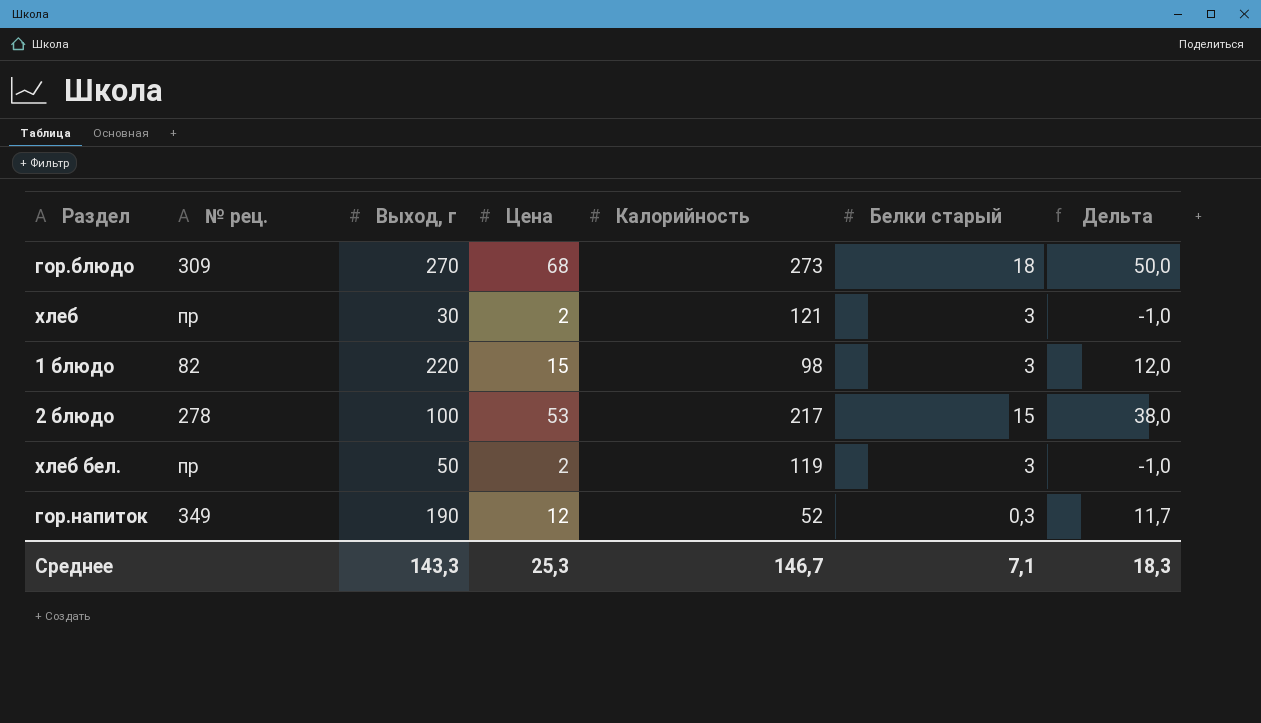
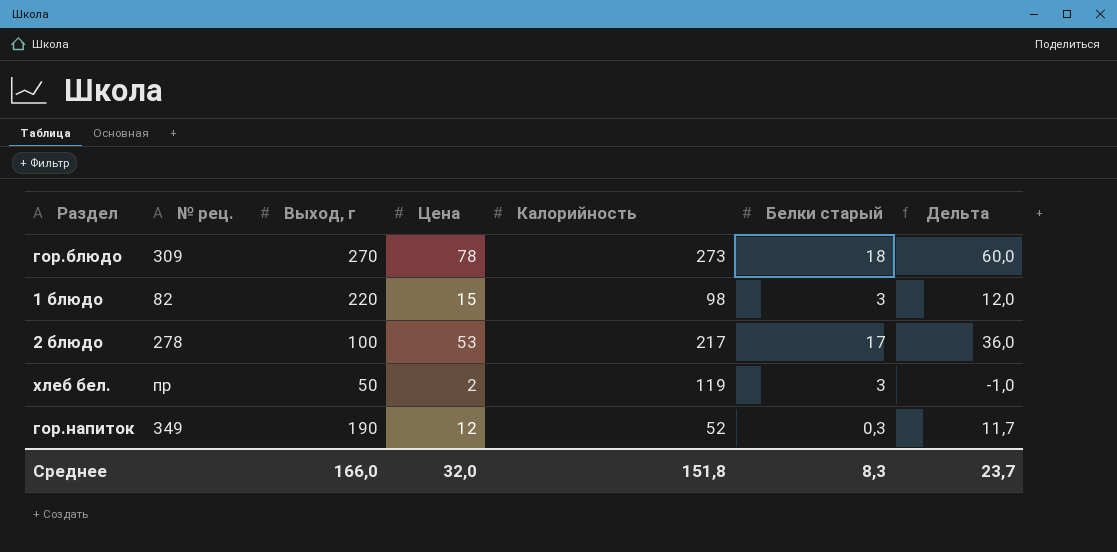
row хлеб: пр | 30 | 2 | 121 | 3 | -1,0 -> none
гор.блюдо | Цена: 68 -> 78
гор.блюдо | Дельта: 50,0 -> 60,0
2 блюдо | Белки старый: 15 -> 17
2 блюдо | Дельта: 38,0 -> 36,0
Среднее | Выход, г: 143,3 -> 166,0
Среднее | Цена: 25,3 -> 32,0
Среднее | Калорийность: 146,7 -> 151,8
Среднее | Белки старый: 7,1 -> 8,3
Среднее | Дельта: 18,3 -> 23,7

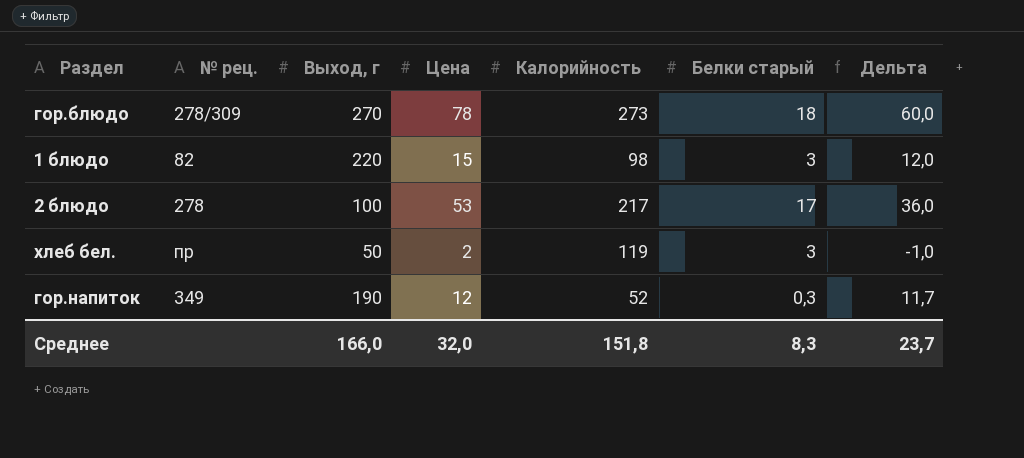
гор.блюдо | № рец.: 309 -> 278/309

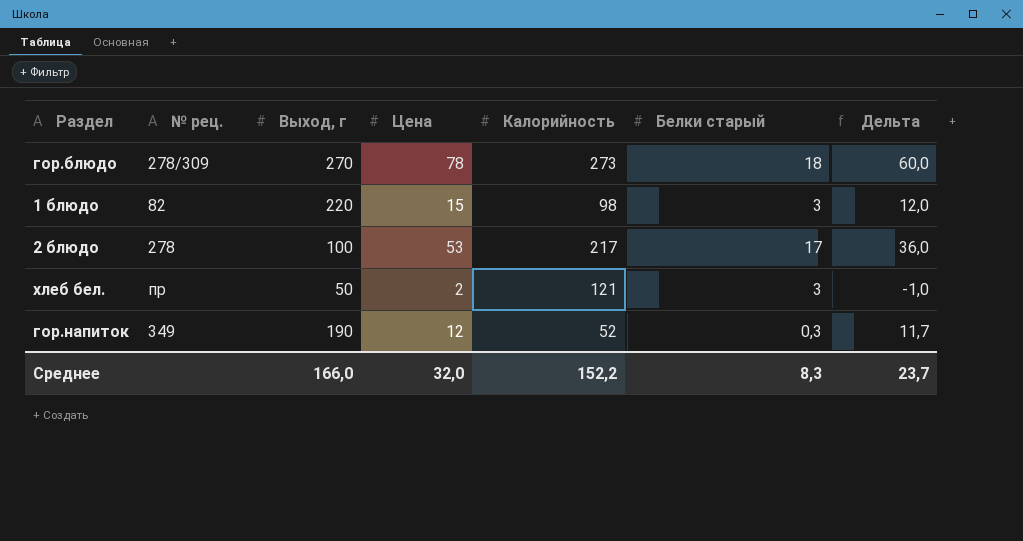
хлеб бел. | Калорийность: 119 -> 121
Среднее | Калорийность: 151,8 -> 152,2

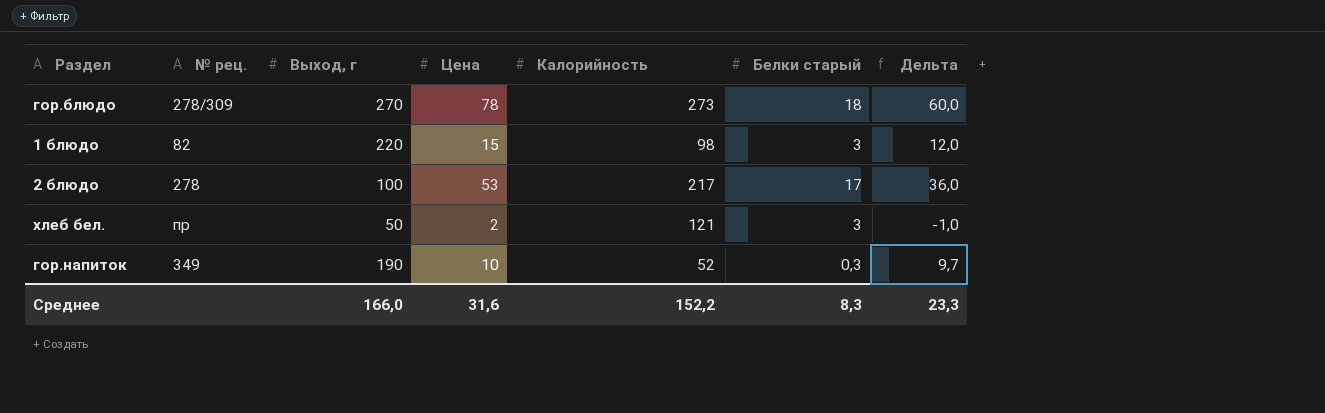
гор.напиток | Цена: 12 -> 10
гор.напиток | Дельта: 11,7 -> 9,7
Среднее | Цена: 32,0 -> 31,6
Среднее | Дельта: 23,7 -> 23,3

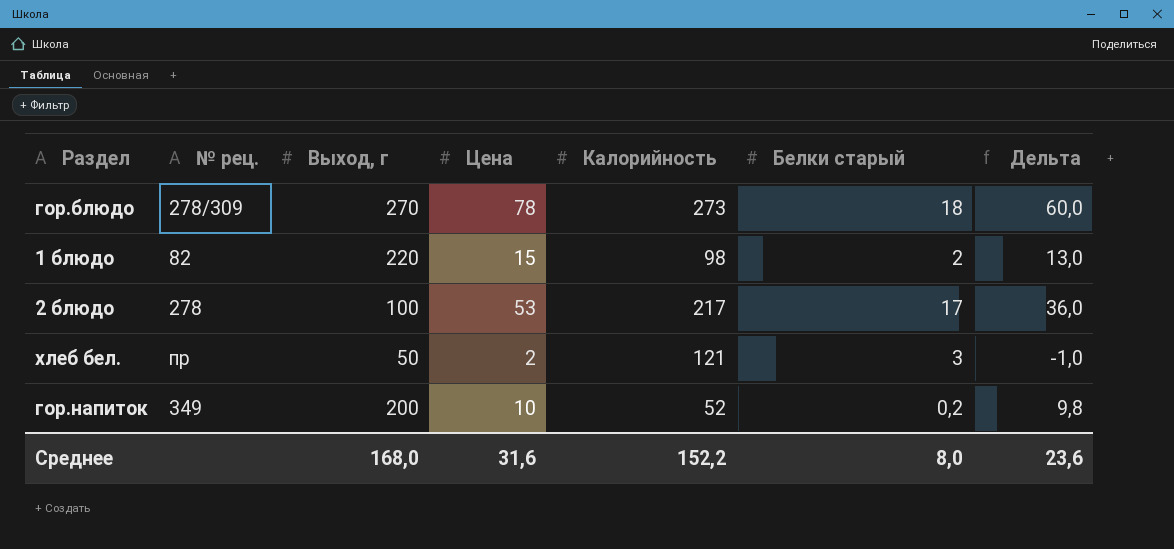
1 блюдо | Белки старый: 3 -> 2
1 блюдо | Дельта: 12,0 -> 13,0
гор.напиток | Выход, г: 190 -> 200
гор.напиток | Белки старый: 0,3 -> 0,2
гор.напиток | Дельта: 9,7 -> 9,8
Среднее | Выход, г: 166,0 -> 168,0
Среднее | Белки старый: 8,3 -> 8,0
Среднее | Дельта: 23,3 -> 23,6

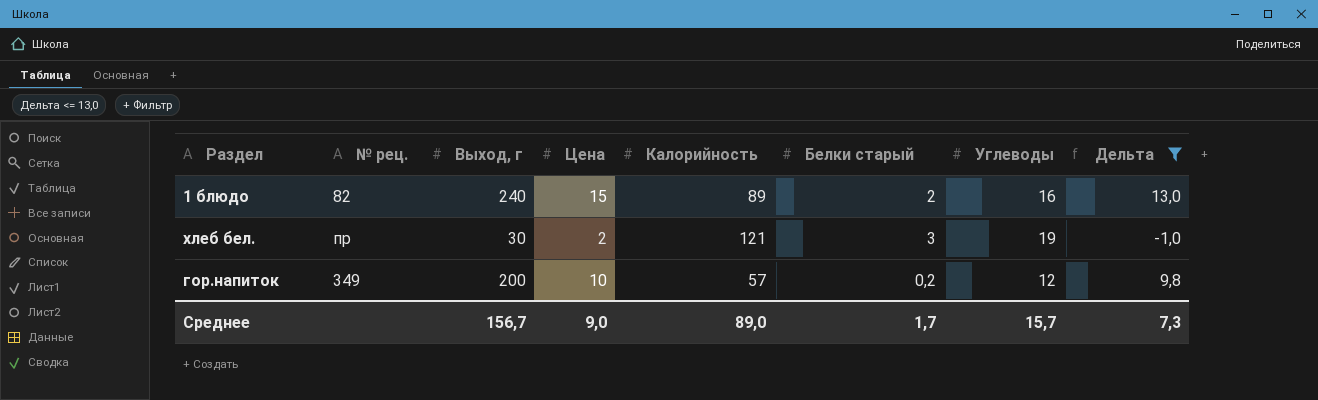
filter: none -> Дельта <= 13,0
column Углеводы | position: none -> 7
1 блюдо | Выход, г: 220 -> 240
1 блюдо | Калорийность: 98 -> 89
хлеб бел. | Выход, г: 50 -> 30
гор.напиток | Калорийность: 52 -> 57
Среднее | Выход, г: 168,0 -> 156,7
Среднее | Цена: 31,6 -> 9,0
Среднее | Калорийность: 152,2 -> 89,0
Среднее | Белки старый: 8,0 -> 1,7
Среднее | Дельта: 23,6 -> 7,3

